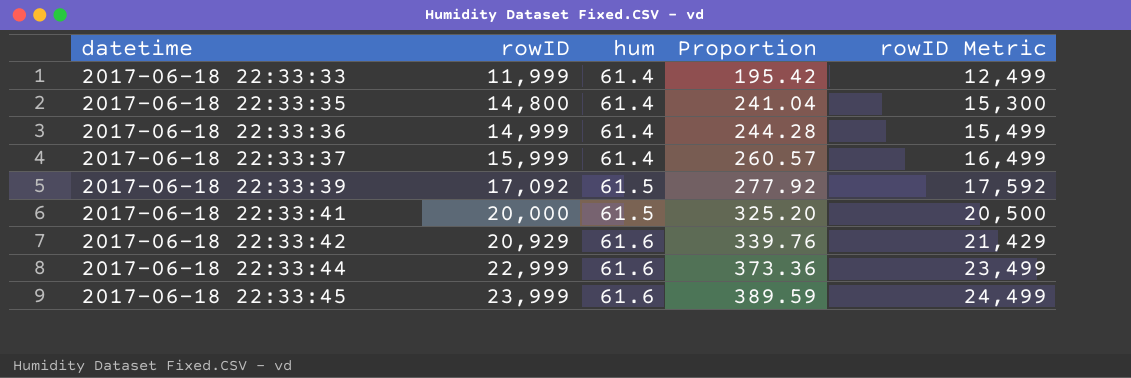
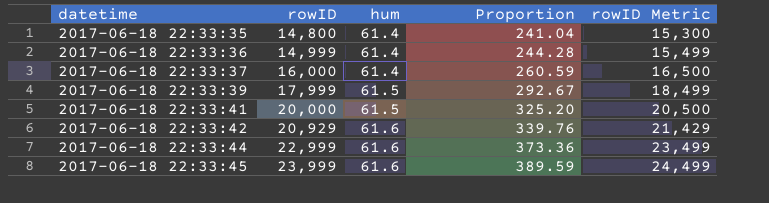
row 2017-06-18 22:33:33: 11,999 | 61.4 | 195.42 | 12,499 -> none
2017-06-18 22:33:37 | rowID: 15,999 -> 16,000
2017-06-18 22:33:37 | Proportion: 260.57 -> 260.59
2017-06-18 22:33:37 | rowID Metric: 16,499 -> 16,500
2017-06-18 22:33:39 | rowID: 17,092 -> 17,999
2017-06-18 22:33:39 | Proportion: 277.92 -> 292.67
2017-06-18 22:33:39 | rowID Metric: 17,592 -> 18,499

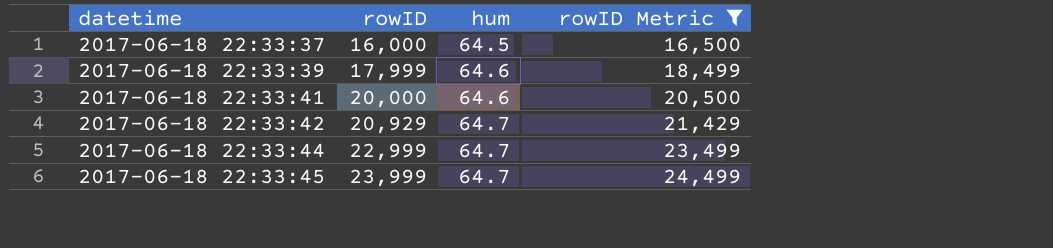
filter: none -> rowID Metric >= 16,500
column Proportion | formula: [rowID] / [hum] -> none
2017-06-18 22:33:37 | hum: 61.4 -> 64.5
2017-06-18 22:33:39 | hum: 61.5 -> 64.6
2017-06-18 22:33:41 | hum: 61.5 -> 64.6
2017-06-18 22:33:42 | hum: 61.6 -> 64.7
2017-06-18 22:33:44 | hum: 61.6 -> 64.7
2017-06-18 22:33:45 | hum: 61.6 -> 64.7

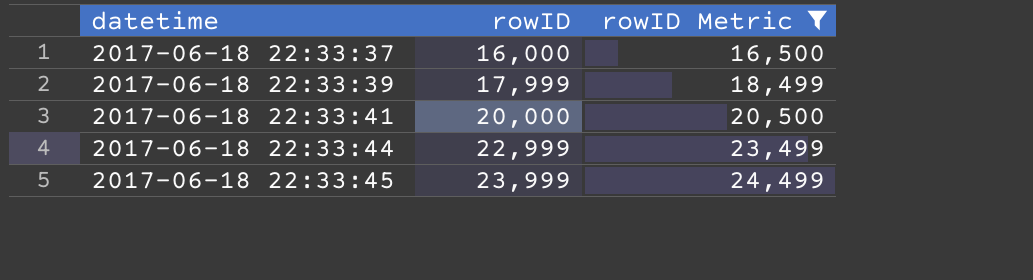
column hum | position: 3 -> none
row 2017-06-18 22:33:42: 20,929 | 64.7 | 21,429 -> none

